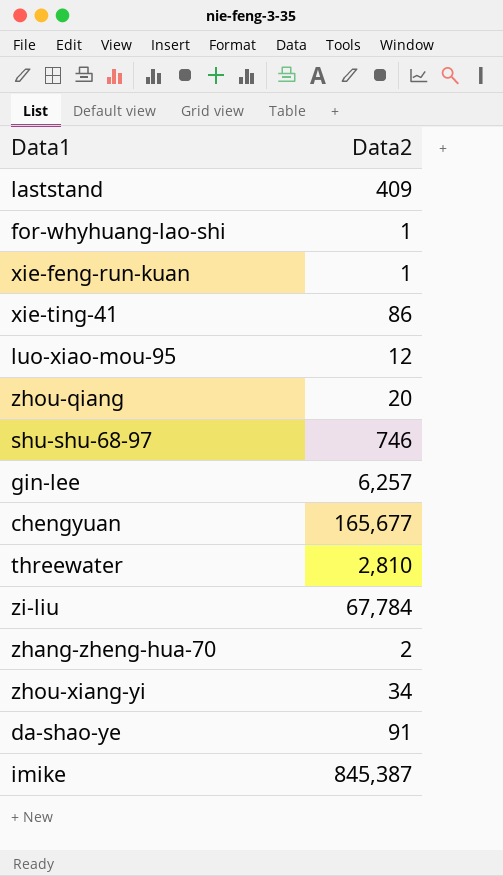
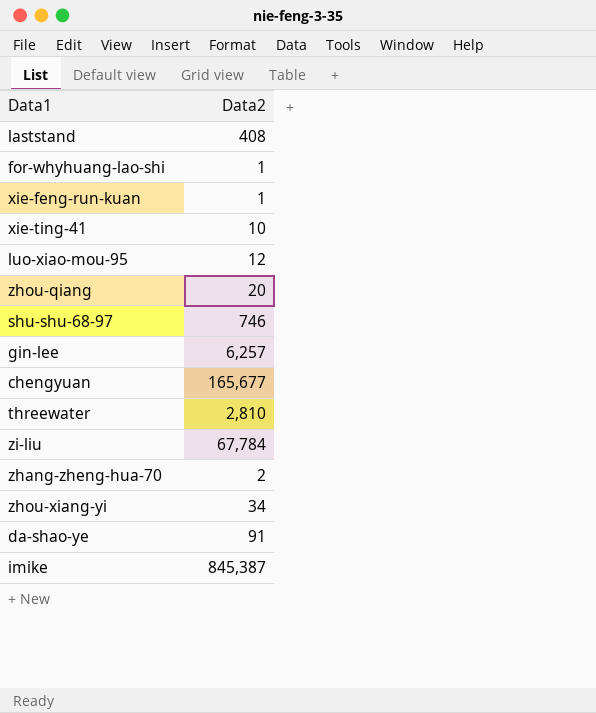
laststand | Data2: 409 -> 408
xie-ting-41 | Data2: 86 -> 10

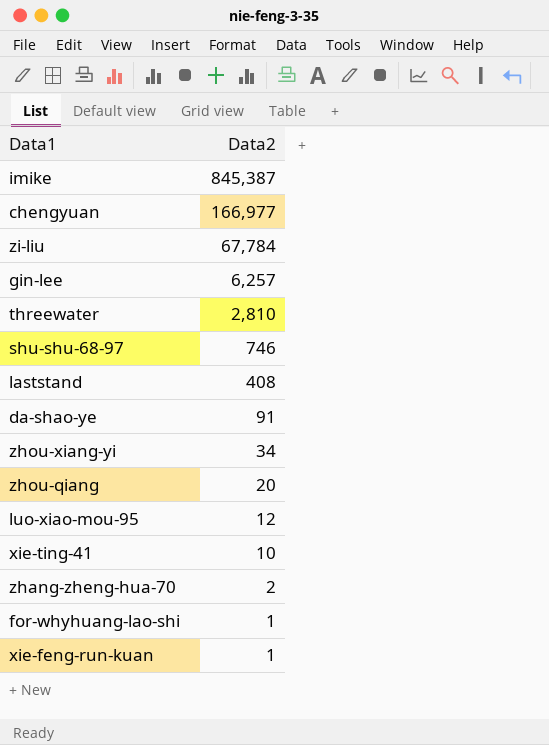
row order: none -> Data2 descending
chengyuan | Data2: 165,677 -> 166,977

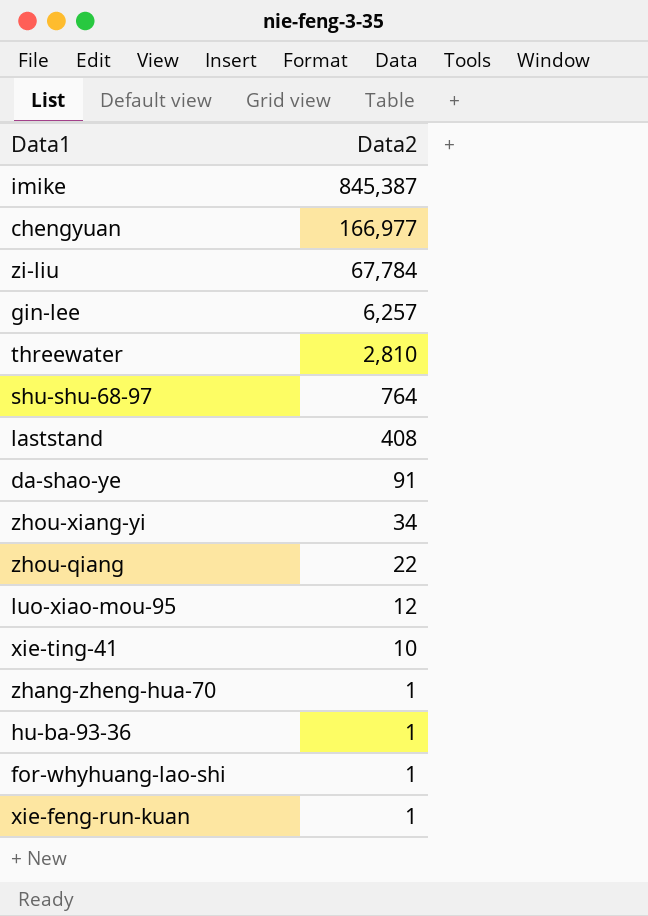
shu-shu-68-97 | Data2: 746 -> 764
zhou-qiang | Data2: 20 -> 22
zhang-zheng-hua-70 | Data2: 2 -> 1
row hu-ba-93-36: none -> 1

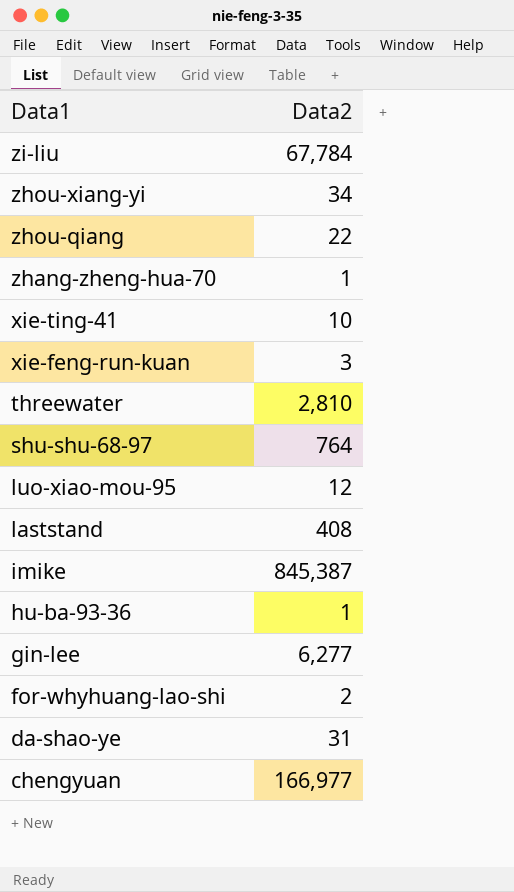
row order: Data2 descending -> Data1 descending
xie-feng-run-kuan | Data2: 1 -> 3
gin-lee | Data2: 6,257 -> 6,277
for-whyhuang-lao-shi | Data2: 1 -> 2
da-shao-ye | Data2: 91 -> 31

